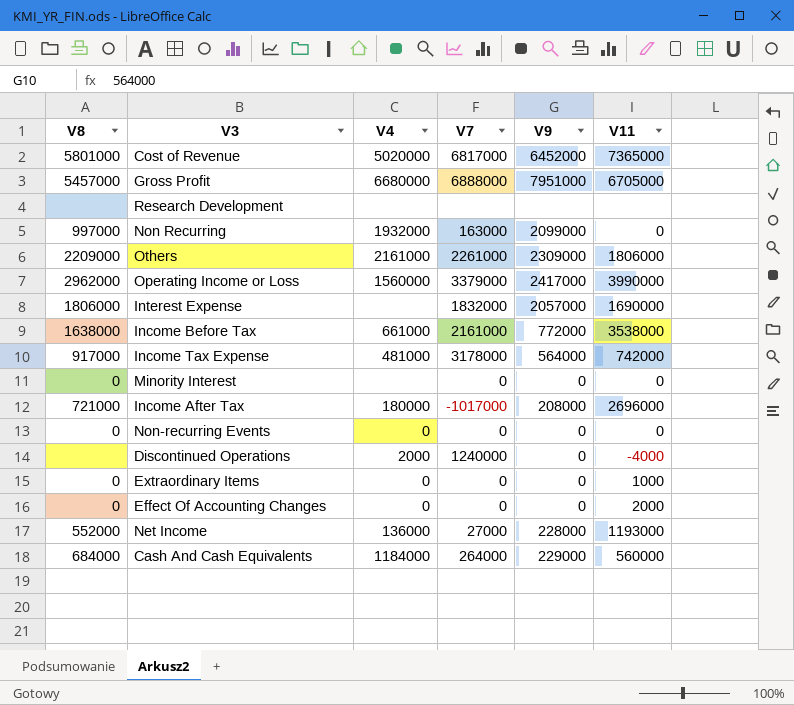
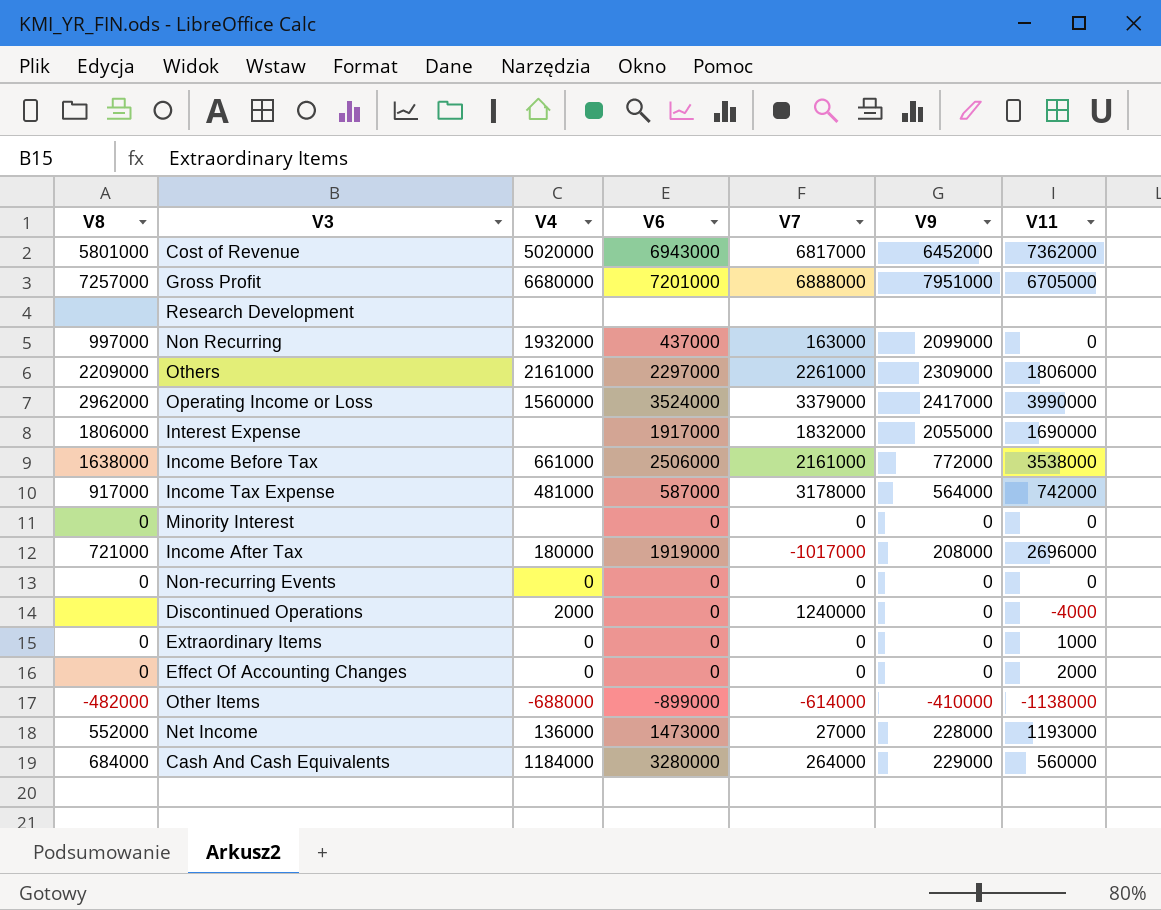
column V6 | position: none -> 4
Cost of Revenue | V11: 7365000 -> 7362000
Gross Profit | V8: 5457000 -> 7257000
Interest Expense | V9: 2057000 -> 2055000
row Other Items: none -> -482000 | -688000 | -899000 | -614000 | -410000 | -1138000

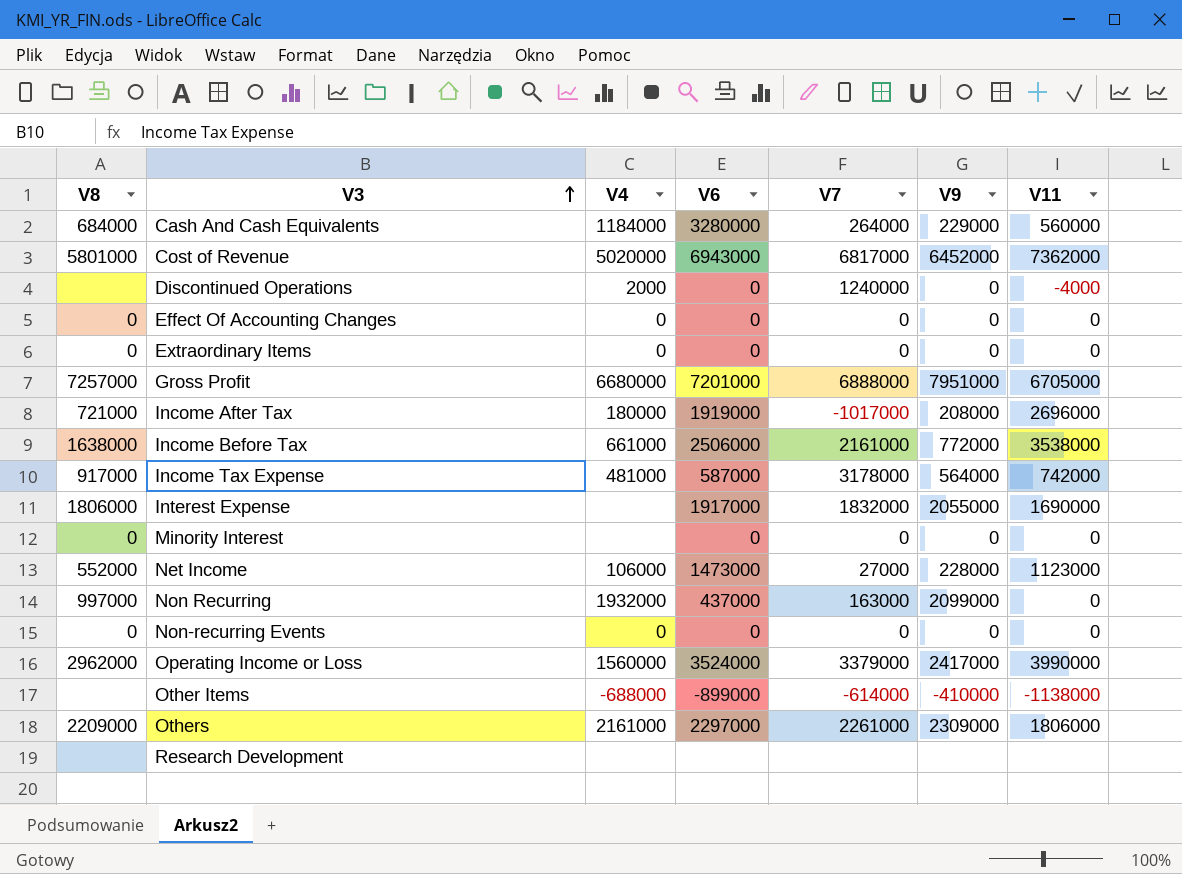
row order: none -> V3 ascending
Effect Of Accounting Changes | V11: 2000 -> 0
Extraordinary Items | V11: 1000 -> 0
Net Income | V4: 136000 -> 106000
Net Income | V11: 1193000 -> 1123000
Other Items | V8: -482000 -> none

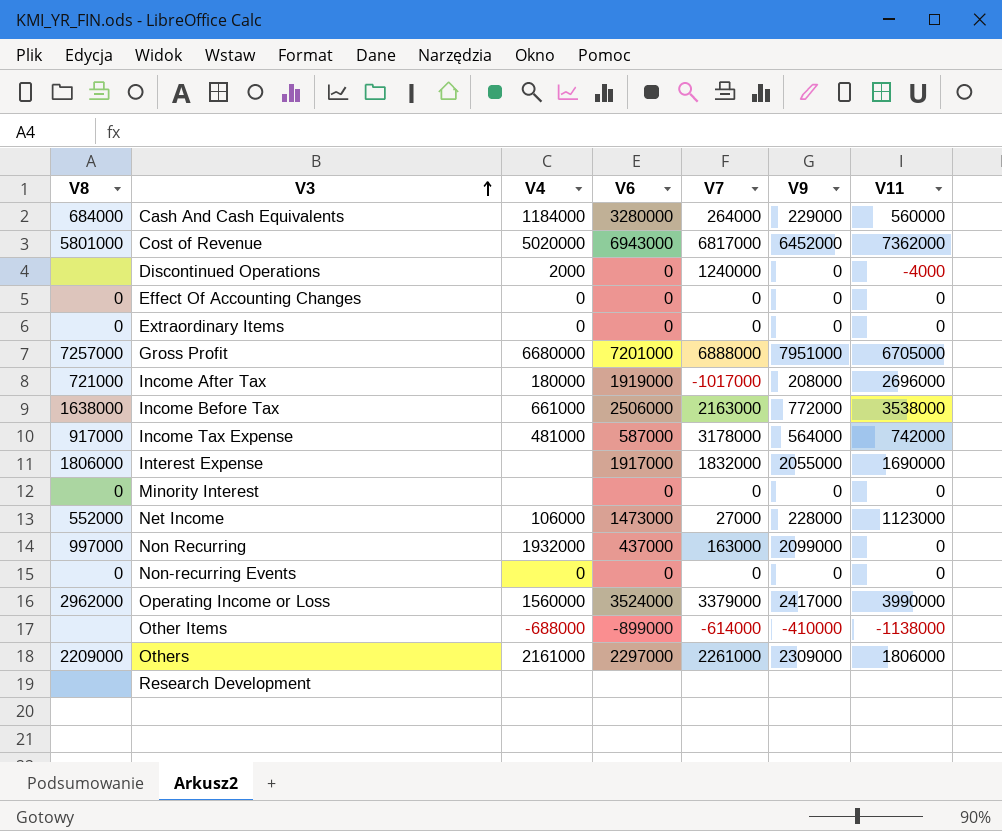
Income Before Tax | V7: 2161000 -> 2163000

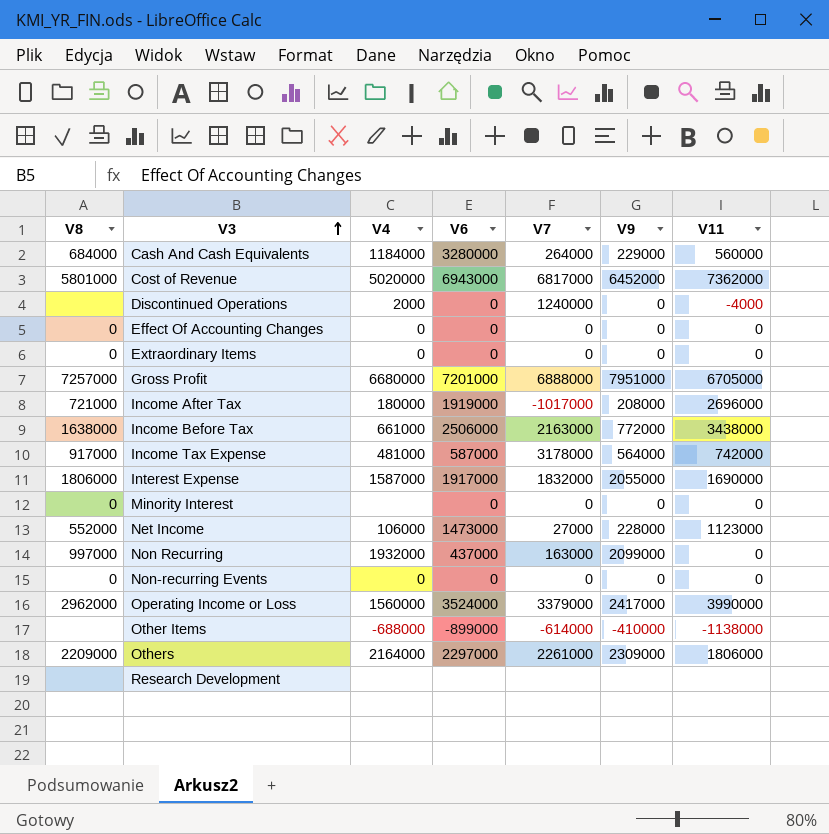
Income Before Tax | V11: 3538000 -> 3438000
Interest Expense | V4: none -> 1587000
Others | V4: 2161000 -> 2164000

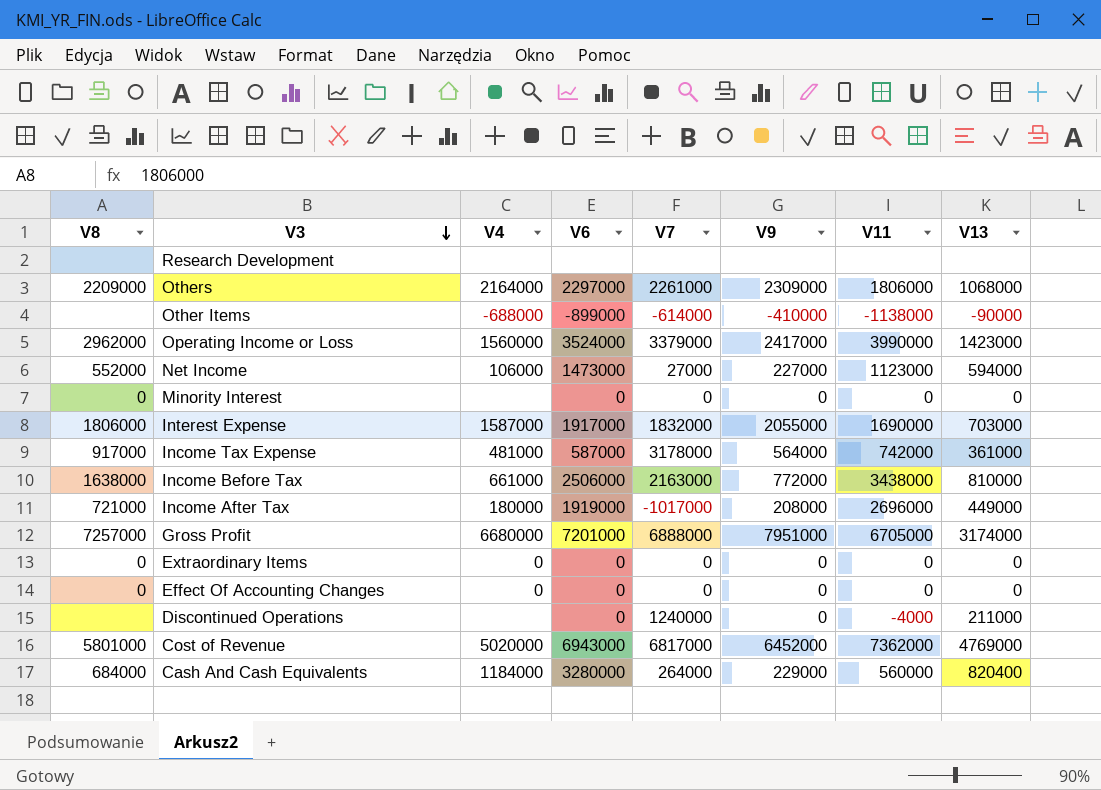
row order: V3 ascending -> V3 descending
column V13 | position: none -> 8
row Non Recurring: 997000 | 1932000 | 437000 | 163000 | 2099000 | 0 -> none
row Non-recurring Events: 0 | 0 | 0 | 0 | 0 | 0 -> none
Net Income | V9: 228000 -> 227000
Discontinued Operations | V4: 2000 -> none

